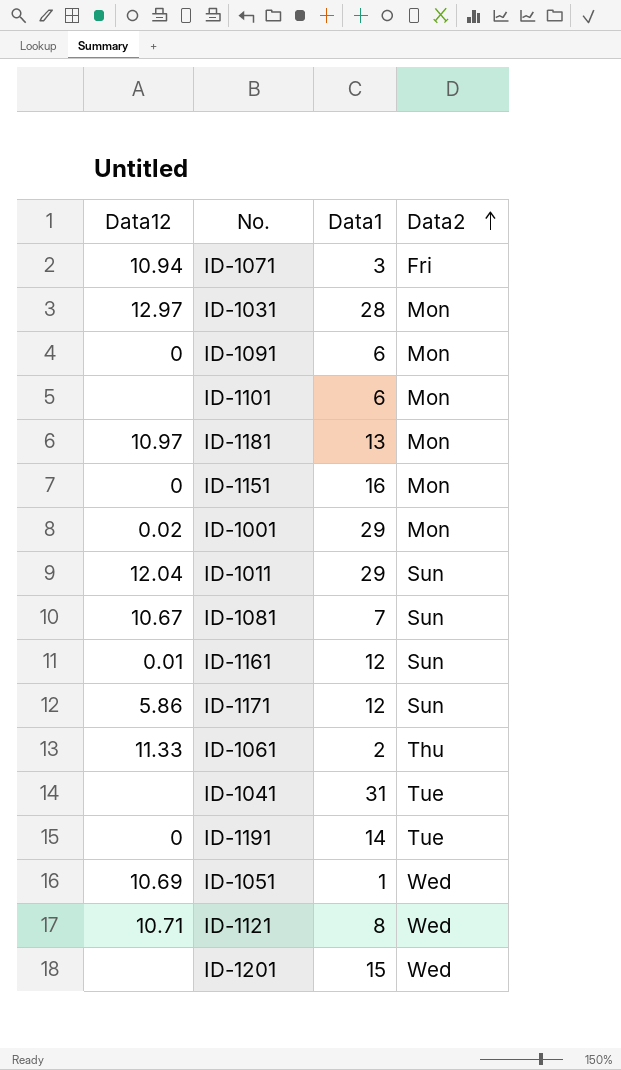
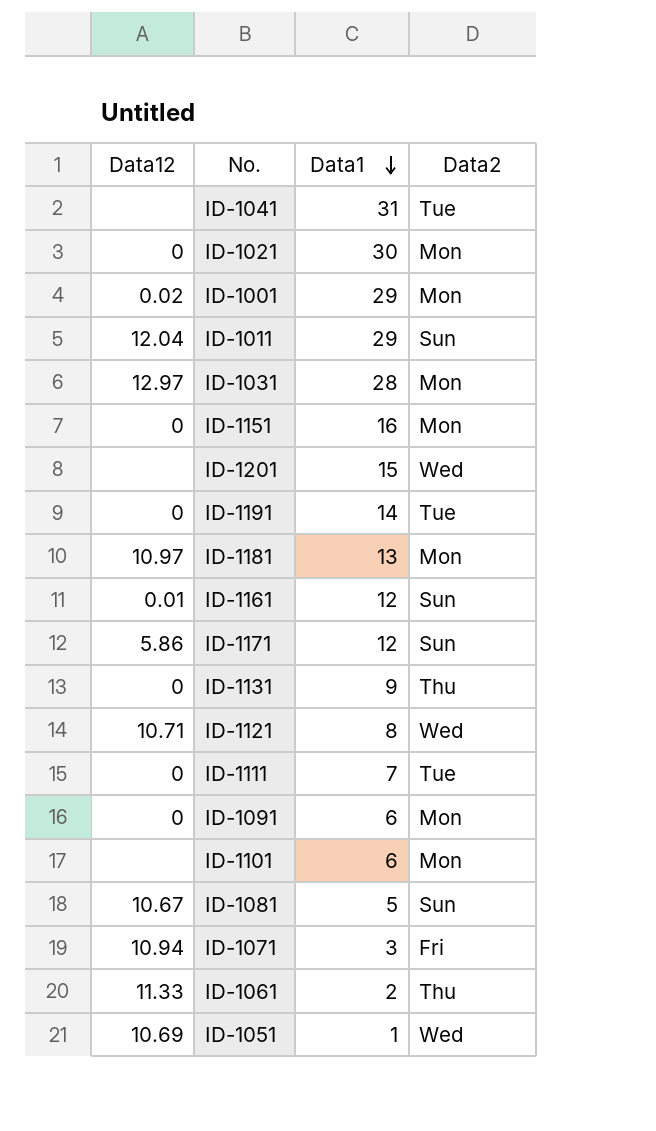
row order: Data2 ascending -> Data1 descending
row ID-1021: none -> 0 | 30 | Mon
row ID-1131: none -> 0 | 9 | Thu
row ID-1111: none -> 0 | 7 | Tue
ID-1081 | Data1: 7 -> 5

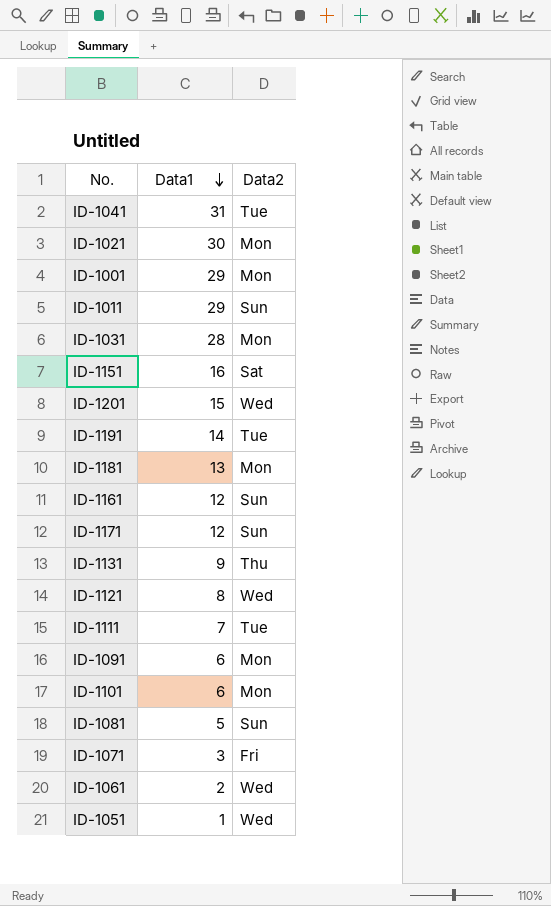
column Data12 | position: 1 -> none
ID-1151 | Data2: Mon -> Sat
ID-1061 | Data2: Thu -> Wed

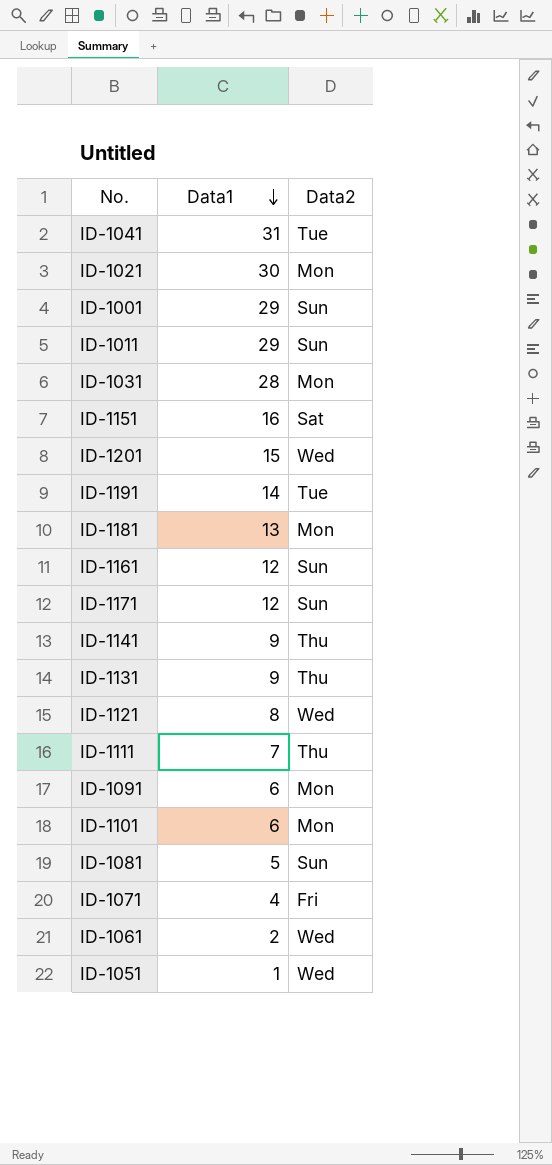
ID-1001 | Data2: Mon -> Sun
row ID-1141: none -> 9 | Thu
ID-1111 | Data2: Tue -> Thu
ID-1071 | Data1: 3 -> 4

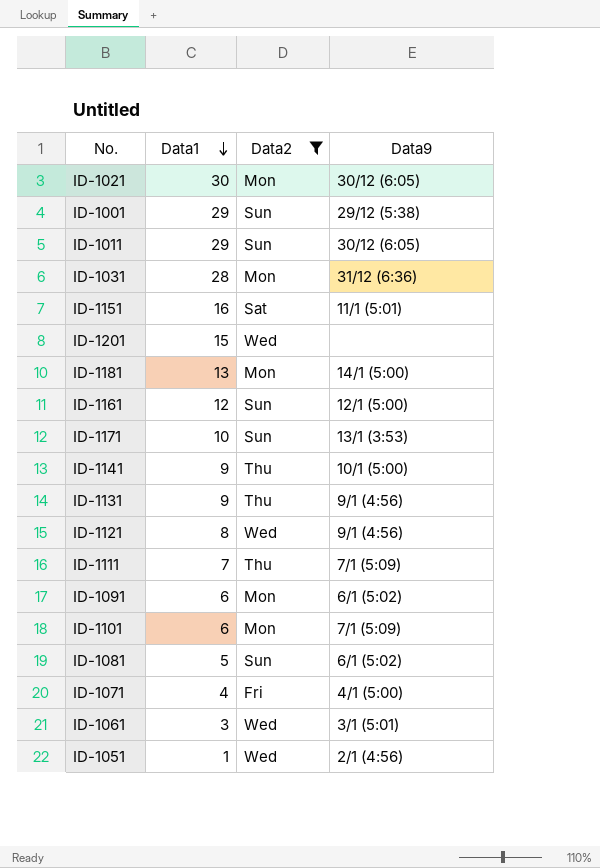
filter: none -> Data2 != Tue
column Data9 | position: none -> 4
ID-1171 | Data1: 12 -> 10
ID-1061 | Data1: 2 -> 3

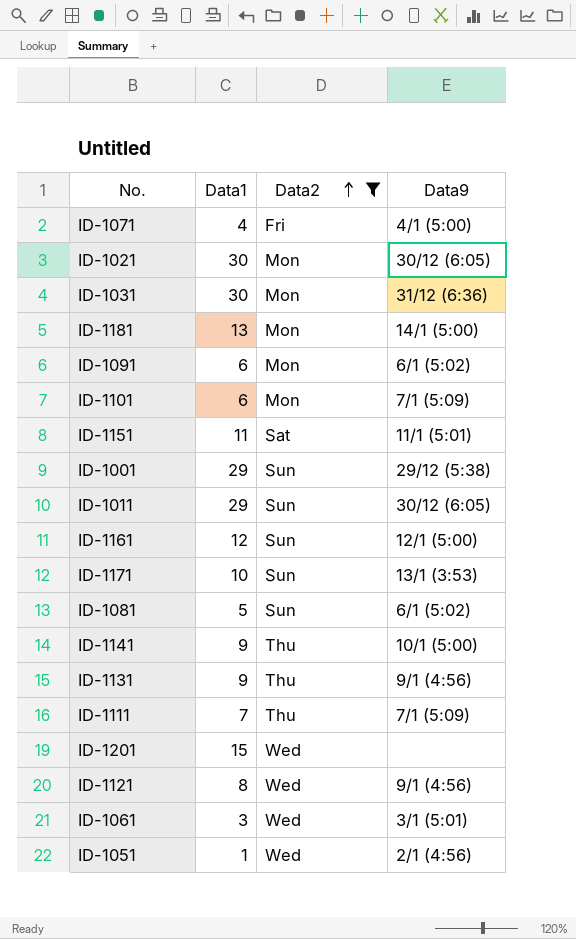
row order: Data1 descending -> Data2 ascending
ID-1031 | Data1: 28 -> 30
ID-1151 | Data1: 16 -> 11

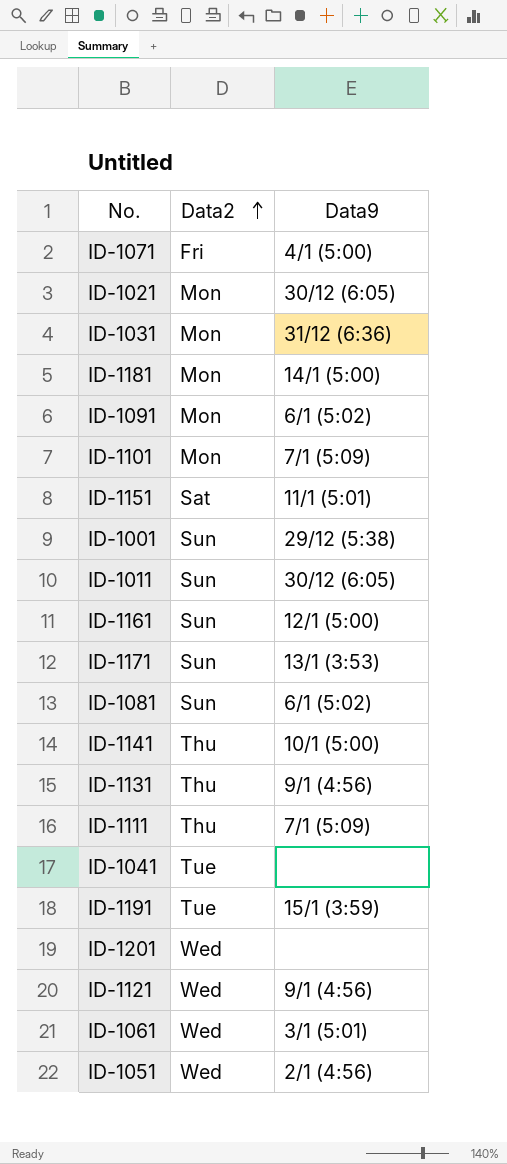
filter: Data2 != Tue -> none
column Data1 | position: 2 -> none

